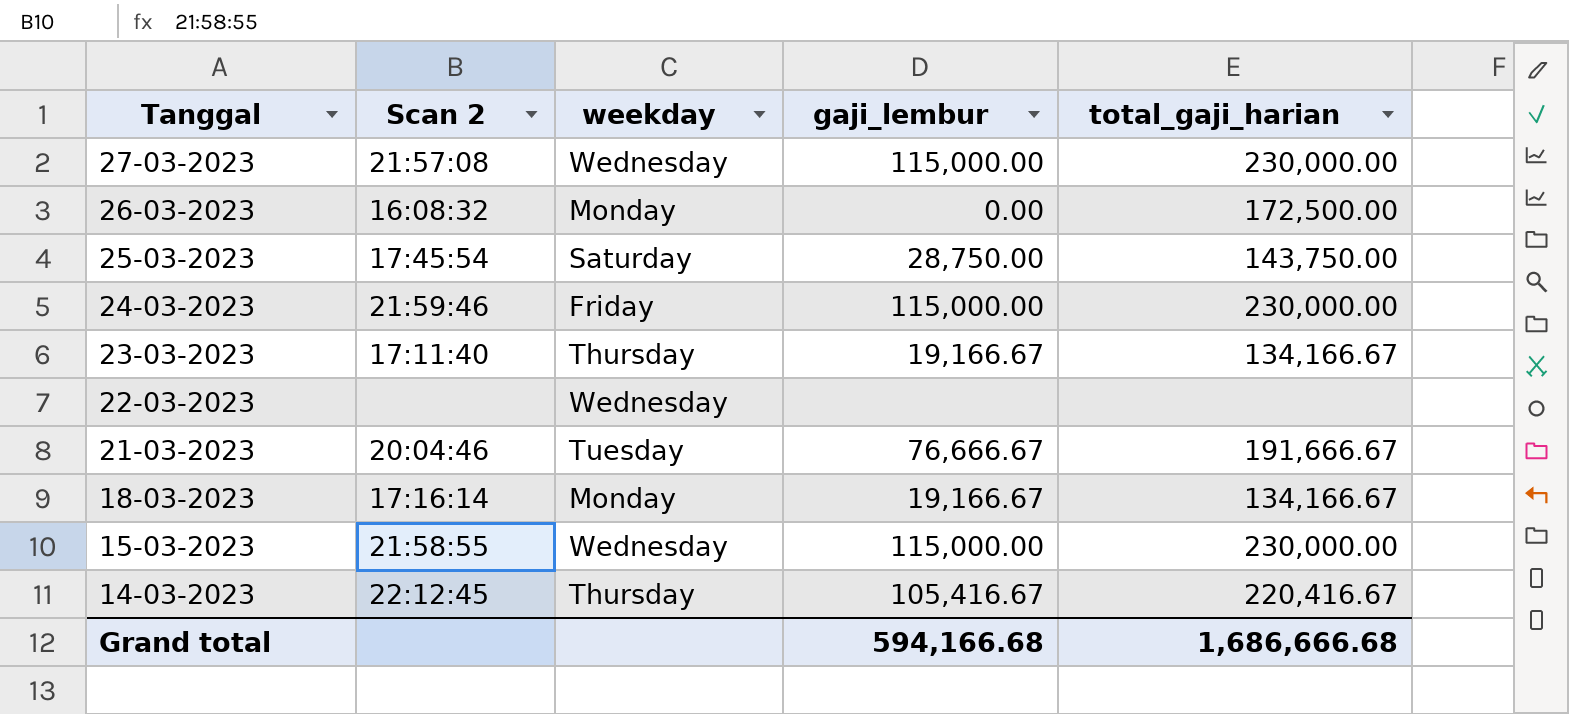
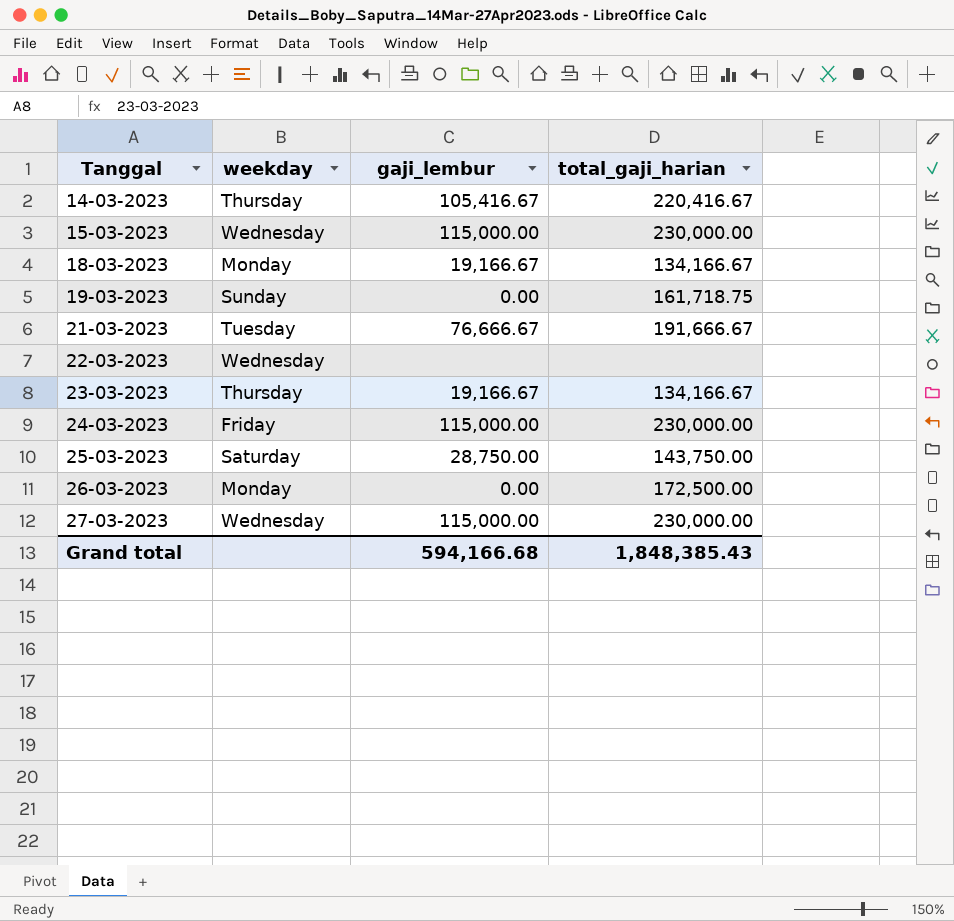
row order: Tanggal descending -> Tanggal ascending
column Scan 2 | position: 2 -> none
row 19-03-2023: none -> Sunday | 0.00 | 161,718.75
Grand total | total_gaji_harian: 1,686,666.68 -> 1,848,385.43

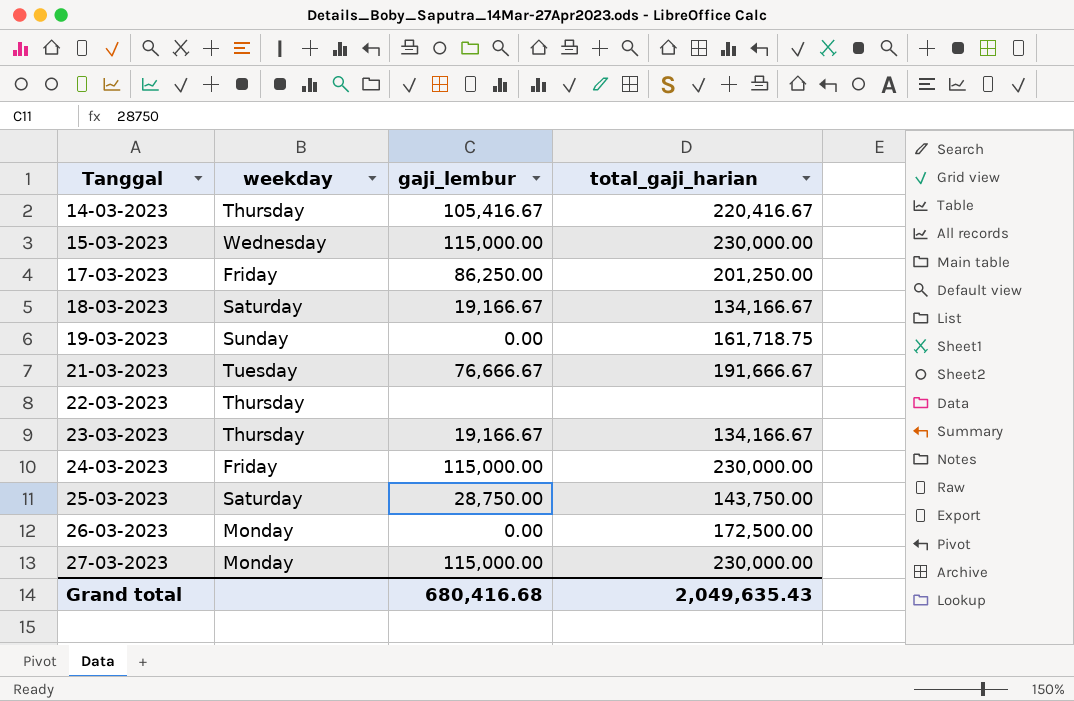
row 17-03-2023: none -> Friday | 86,250.00 | 201,250.00
18-03-2023 | weekday: Monday -> Saturday
22-03-2023 | weekday: Wednesday -> Thursday
27-03-2023 | weekday: Wednesday -> Monday
Grand total | gaji_lembur: 594,166.68 -> 680,416.68
Grand total | total_gaji_harian: 1,848,385.43 -> 2,049,635.43

